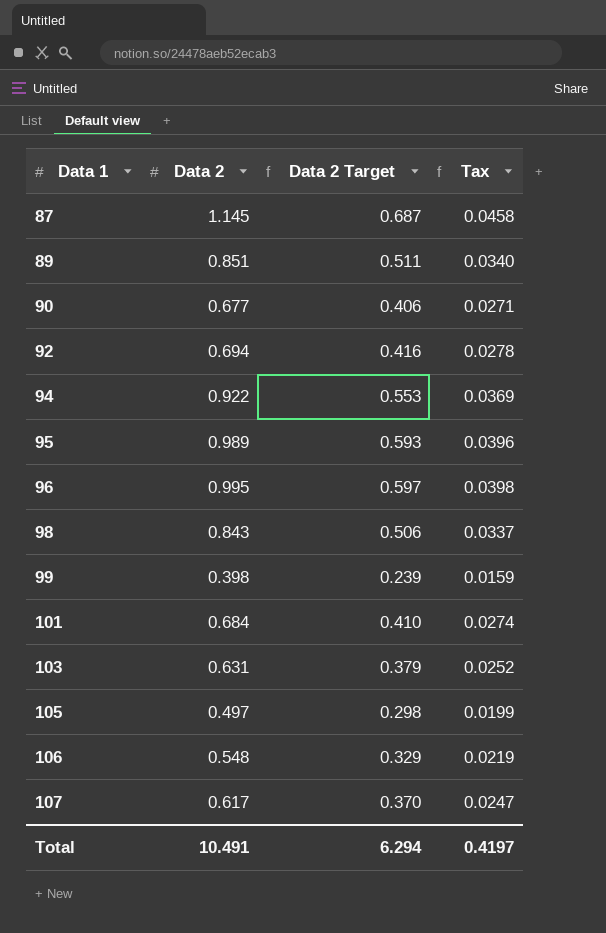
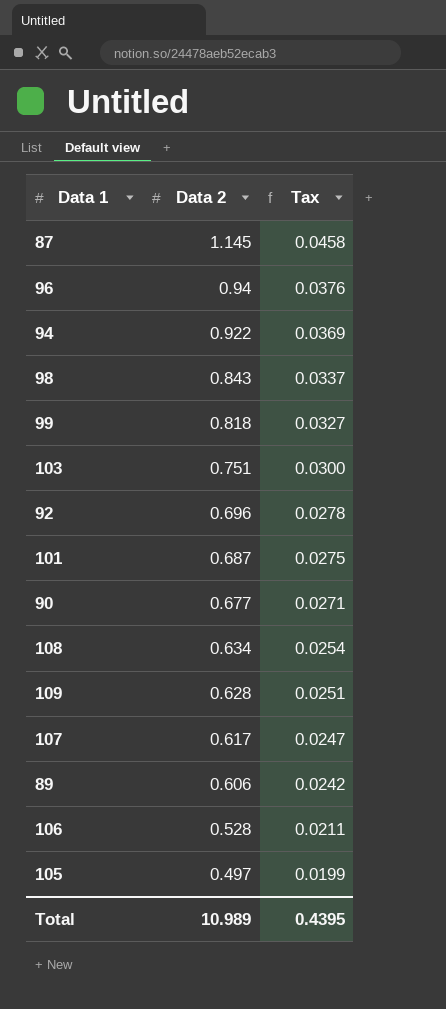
row order: Data 1 ascending -> Data 2 descending
column Data 2 Target | formula: [Data 2] * 0.6 -> none
row 95: 0.989 | 0.593 | 0.0396 -> none
96 | Data 2: 0.995 -> 0.94
96 | Tax: 0.0398 -> 0.0376
99 | Data 2: 0.398 -> 0.818
99 | Tax: 0.0159 -> 0.0327
103 | Data 2: 0.631 -> 0.751
103 | Tax: 0.0252 -> 0.0300
92 | Data 2: 0.694 -> 0.696
101 | Data 2: 0.684 -> 0.687
101 | Tax: 0.0274 -> 0.0275
row 108: none -> 0.634 | 0.0254
row 109: none -> 0.628 | 0.0251
89 | Data 2: 0.851 -> 0.606
89 | Tax: 0.0340 -> 0.0242
106 | Data 2: 0.548 -> 0.528
106 | Tax: 0.0219 -> 0.0211
Total | Data 2: 10.491 -> 10.989
Total | Tax: 0.4197 -> 0.4395

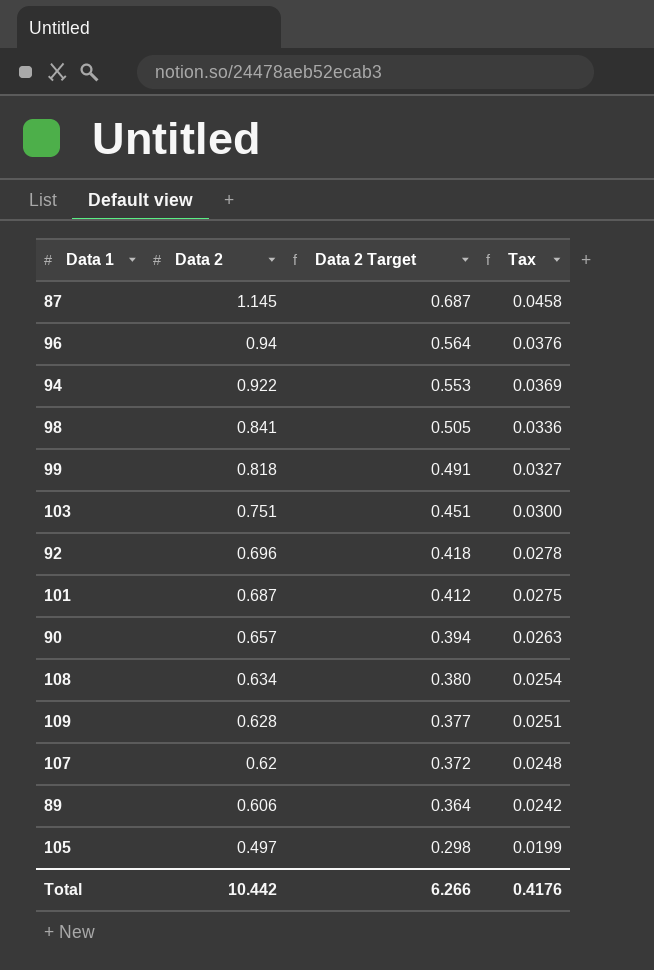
column Data 2 Target | formula: none -> [Data 2] * 0.6
row 106: 0.528 | 0.0211 -> none
98 | Data 2: 0.843 -> 0.841
98 | Tax: 0.0337 -> 0.0336
90 | Data 2: 0.677 -> 0.657
90 | Tax: 0.0271 -> 0.0263
107 | Data 2: 0.617 -> 0.62
107 | Tax: 0.0247 -> 0.0248
Total | Data 2: 10.989 -> 10.442
Total | Tax: 0.4395 -> 0.4176

